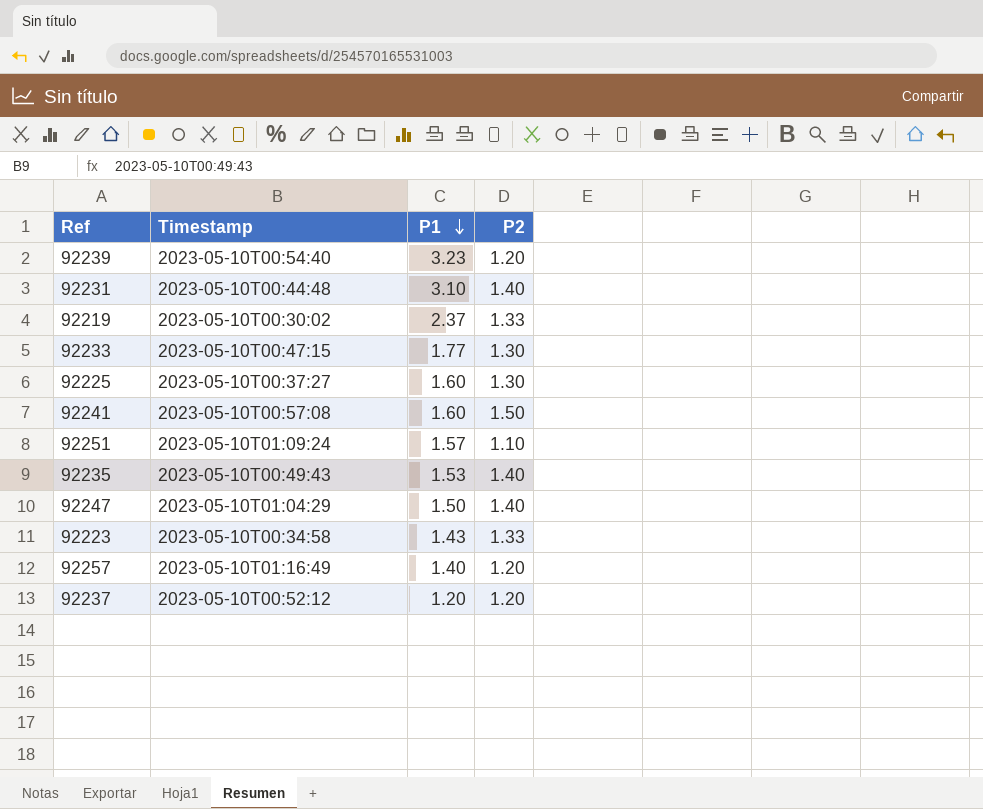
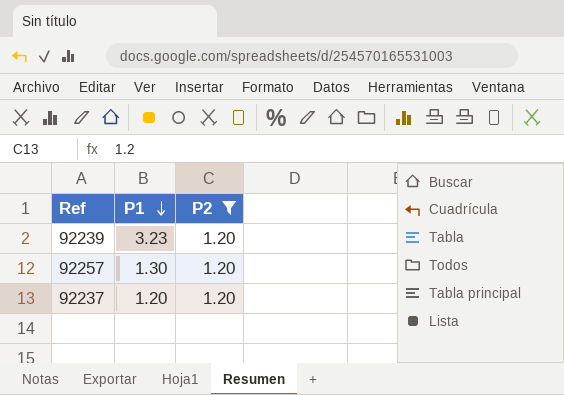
filter: none -> P2 = 1.20
column Timestamp | position: 2 -> none
92257 | P1: 1.40 -> 1.30

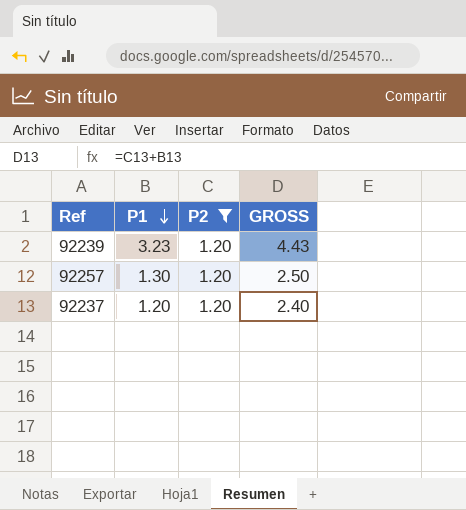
column GROSS | formula: none -> [P1] + [P2]

